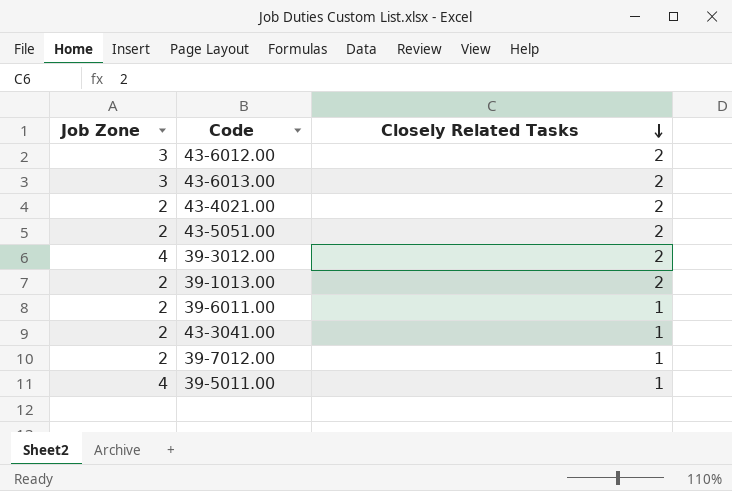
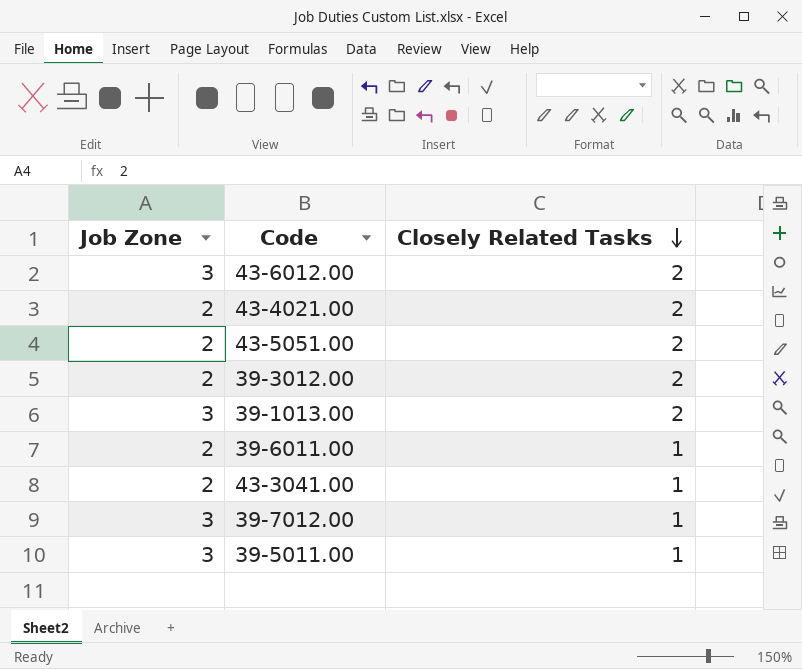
row 43-6013.00: 3 | 2 -> none
39-3012.00 | Job Zone: 4 -> 2
39-1013.00 | Job Zone: 2 -> 3
39-7012.00 | Job Zone: 2 -> 3
39-5011.00 | Job Zone: 4 -> 3

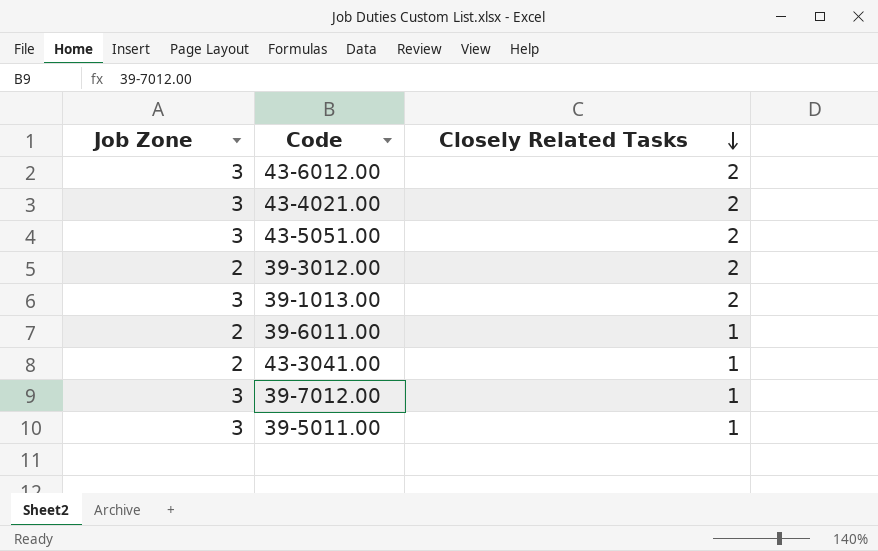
43-4021.00 | Job Zone: 2 -> 3
43-5051.00 | Job Zone: 2 -> 3

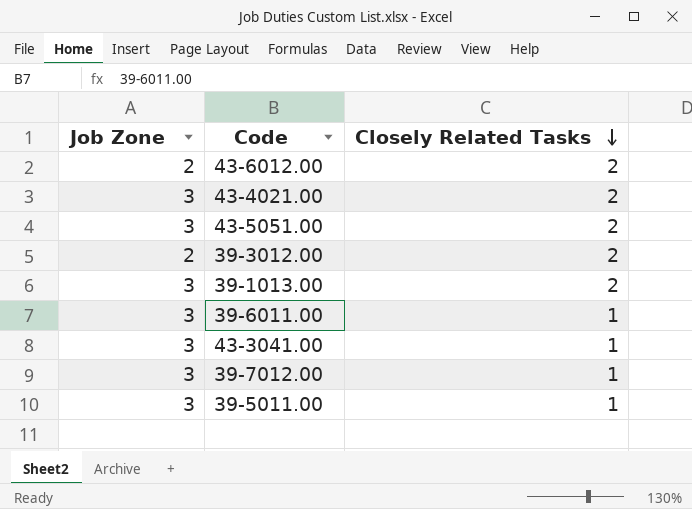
43-6012.00 | Job Zone: 3 -> 2
39-6011.00 | Job Zone: 2 -> 3
43-3041.00 | Job Zone: 2 -> 3

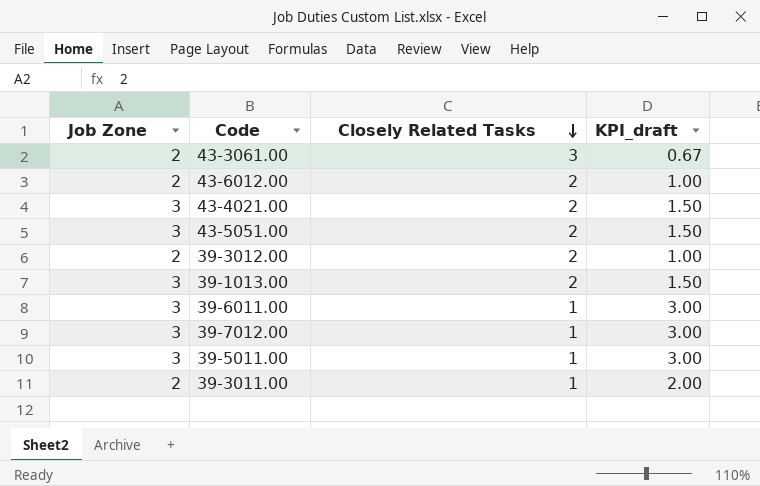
column KPI_draft | formula: none -> [Job Zone] / [Closely Related Tasks]
row 43-3041.00: 3 | 1 -> none
row 43-3061.00: none -> 2 | 3 | 0.67
row 39-3011.00: none -> 2 | 1 | 2.00

